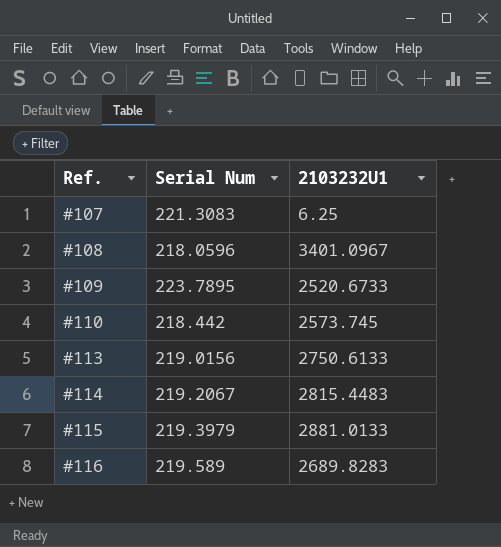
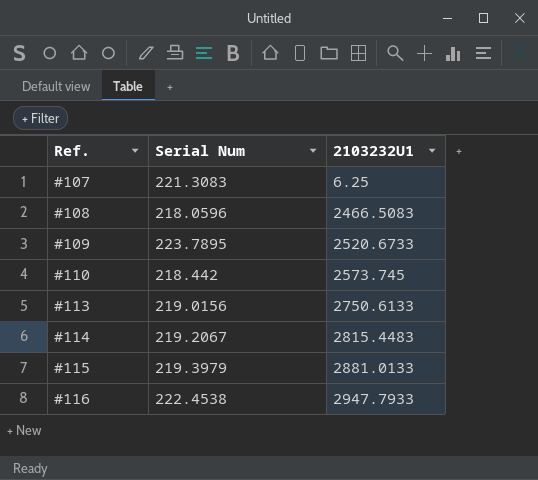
#108 | 2103232U1: 3401.0967 -> 2466.5083
#116 | Serial Num: 219.589 -> 222.4538
#116 | 2103232U1: 2689.8283 -> 2947.7933

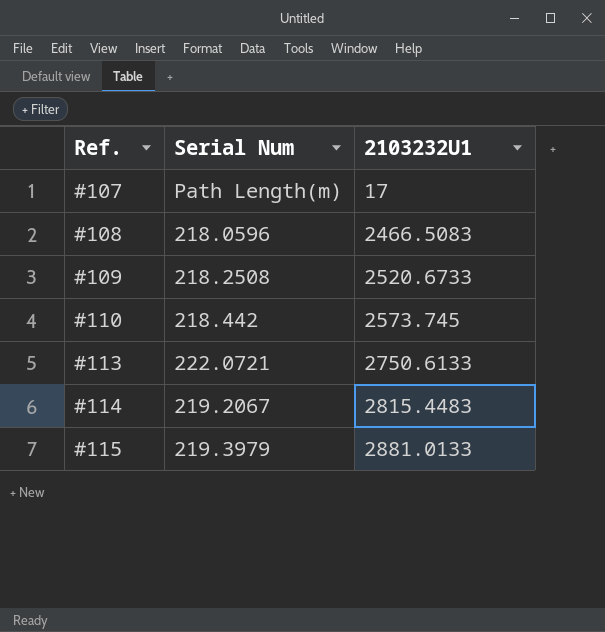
row #116: 222.4538 | 2947.7933 -> none
#107 | Serial Num: 221.3083 -> Path Length(m)
#107 | 2103232U1: 6.25 -> 17
#109 | Serial Num: 223.7895 -> 218.2508
#113 | Serial Num: 219.0156 -> 222.0721

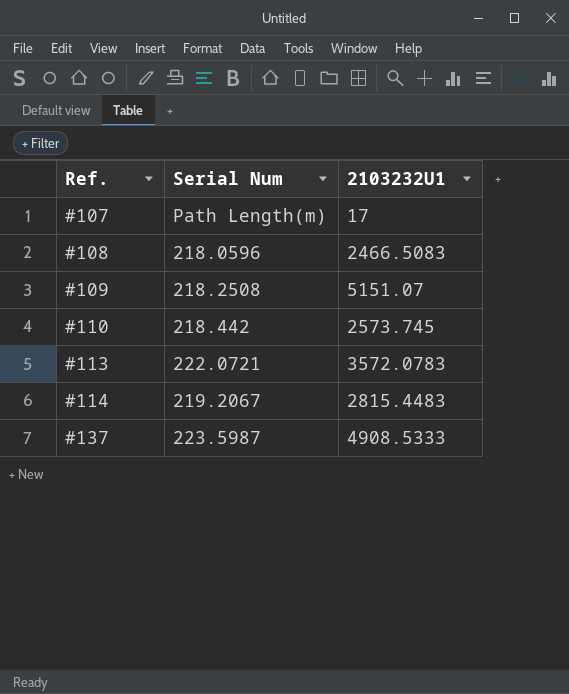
row #115: 219.3979 | 2881.0133 -> none
#109 | 2103232U1: 2520.6733 -> 5151.07
#113 | 2103232U1: 2750.6133 -> 3572.0783
row #137: none -> 223.5987 | 4908.5333

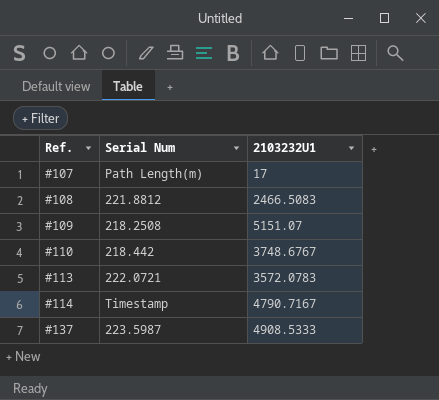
#108 | Serial Num: 218.0596 -> 221.8812
#110 | 2103232U1: 2573.745 -> 3748.6767
#114 | Serial Num: 219.2067 -> Timestamp
#114 | 2103232U1: 2815.4483 -> 4790.7167

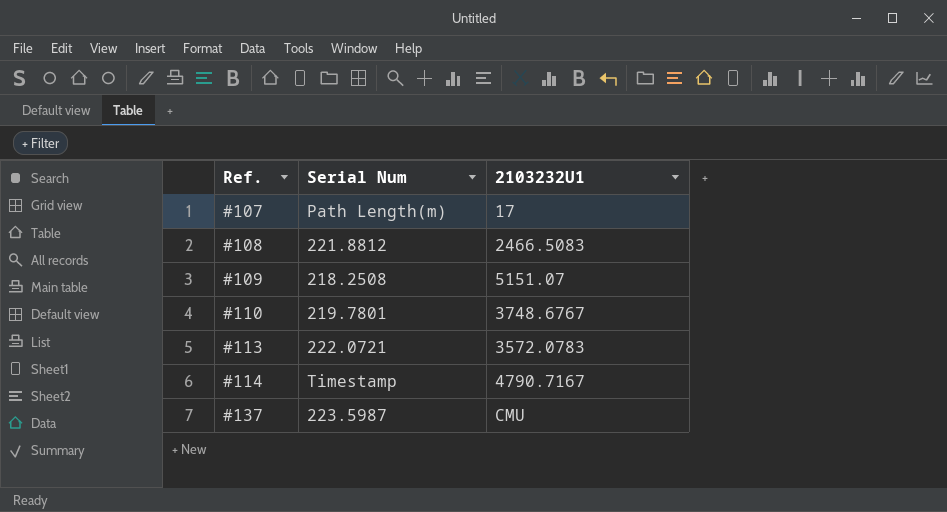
#110 | Serial Num: 218.442 -> 219.7801
#137 | 2103232U1: 4908.5333 -> CMU

